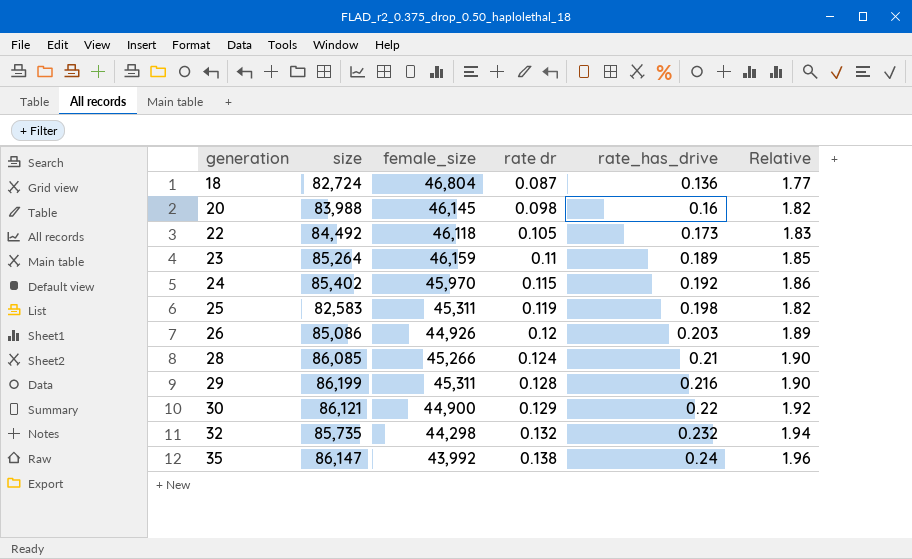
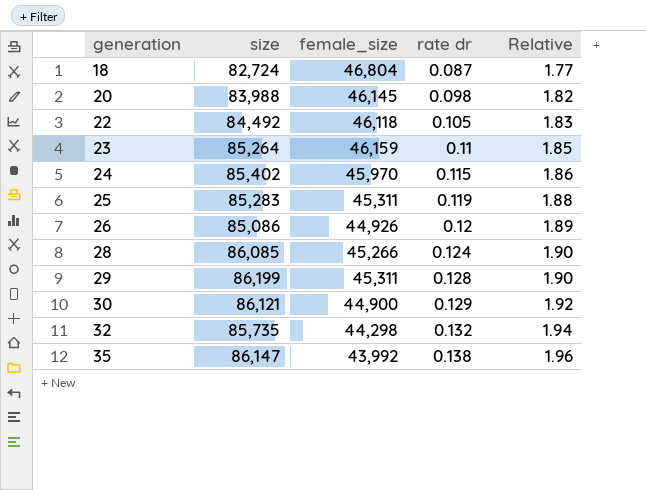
column rate_has_drive | position: 5 -> none
25 | size: 82,583 -> 85,283
25 | Relative: 1.82 -> 1.88

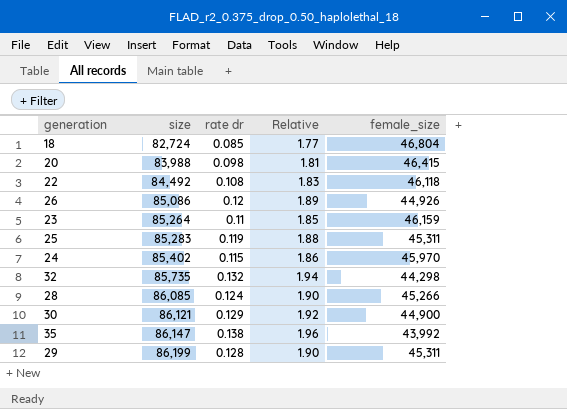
row order: generation ascending -> size ascending
column female_size | position: 3 -> 5
18 | rate dr: 0.087 -> 0.085
20 | Relative: 1.82 -> 1.81
20 | female_size: 46,145 -> 46,415
22 | rate dr: 0.105 -> 0.108

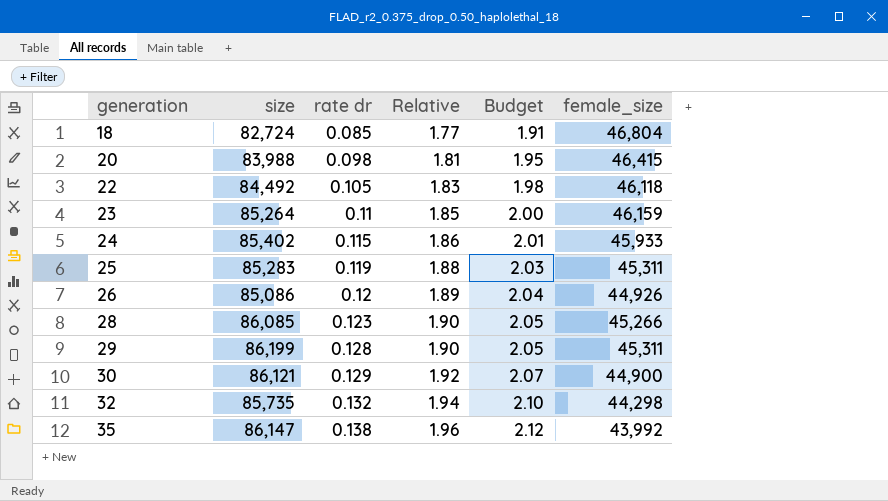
row order: size ascending -> generation ascending
column Budget | formula: none -> [Relative] * 1.08
22 | rate dr: 0.108 -> 0.105
24 | female_size: 45,970 -> 45,933
28 | rate dr: 0.124 -> 0.123

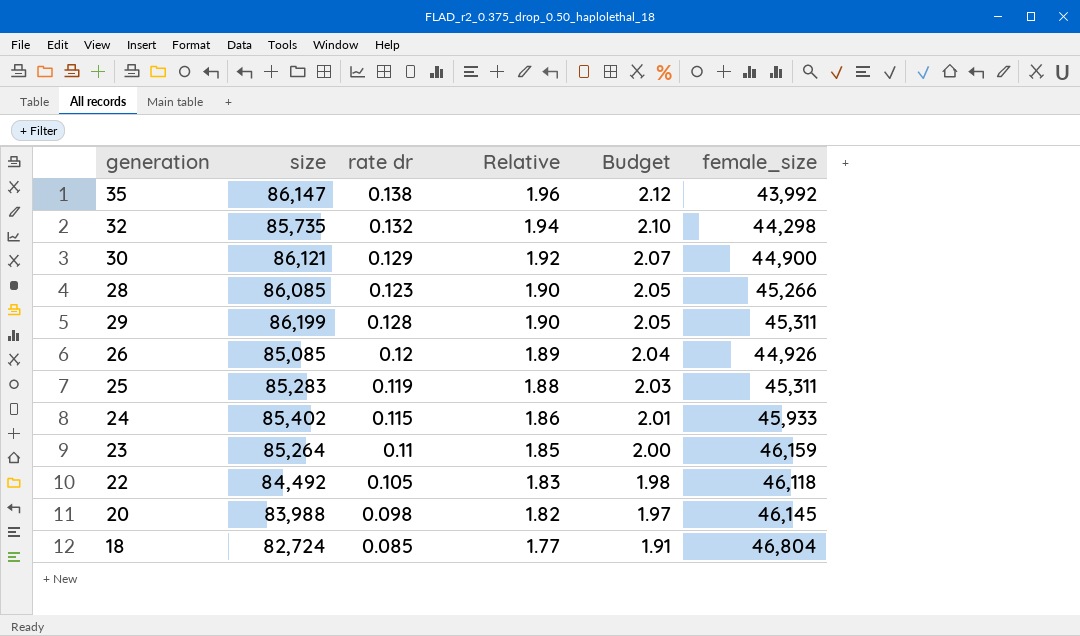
row order: generation ascending -> Relative descending
26 | size: 85,086 -> 85,085
20 | Relative: 1.81 -> 1.82
20 | Budget: 1.95 -> 1.97
20 | female_size: 46,415 -> 46,145

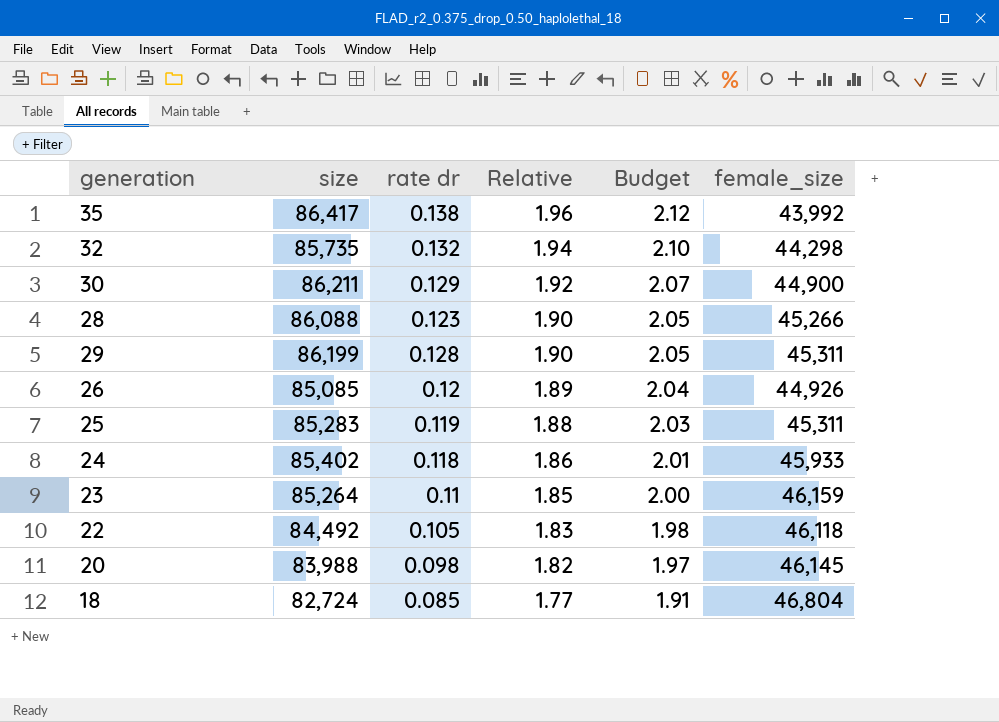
35 | size: 86,147 -> 86,417
30 | size: 86,121 -> 86,211
28 | size: 86,085 -> 86,088
24 | rate dr: 0.115 -> 0.118

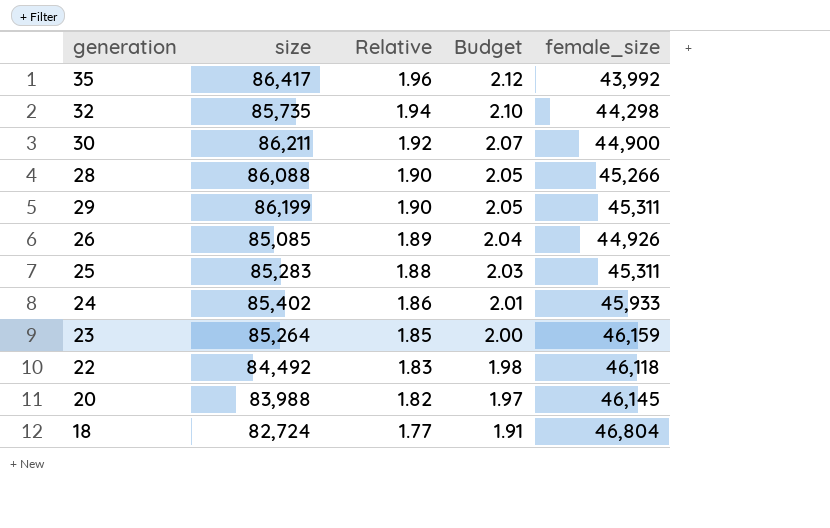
column rate dr | position: 3 -> none

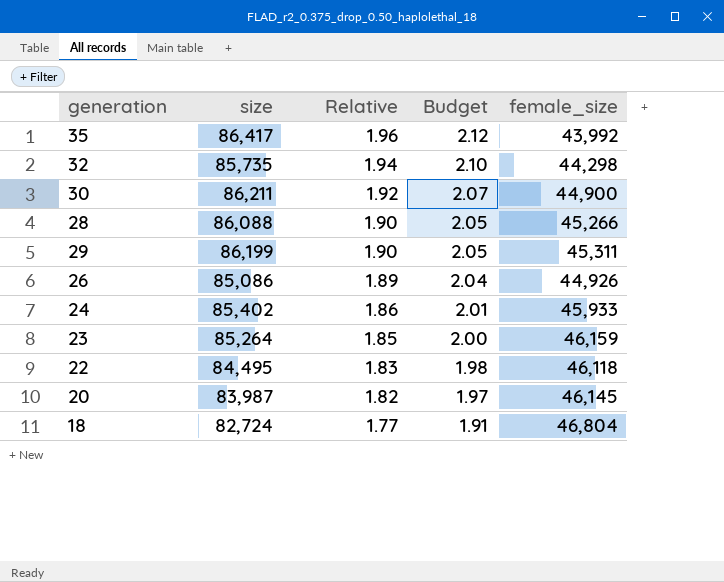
row 25: 85,283 | 1.88 | 2.03 | 45,311 -> none
26 | size: 85,085 -> 85,086
22 | size: 84,492 -> 84,495
20 | size: 83,988 -> 83,987

